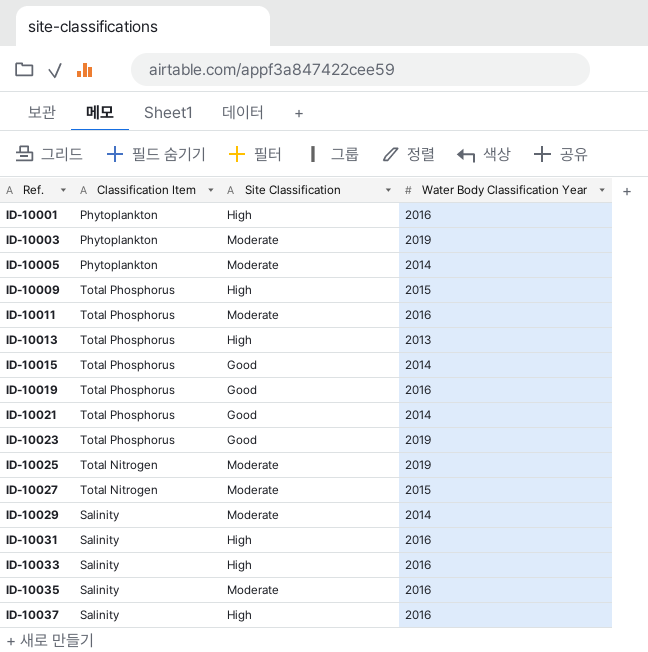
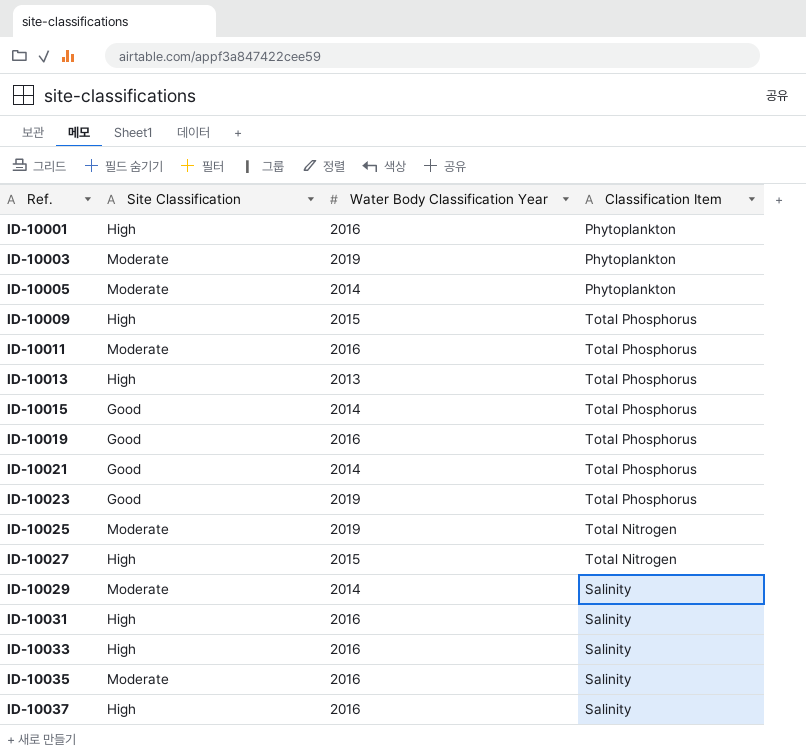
column Classification Item | position: 2 -> 4
ID-10027 | Site Classification: Moderate -> High

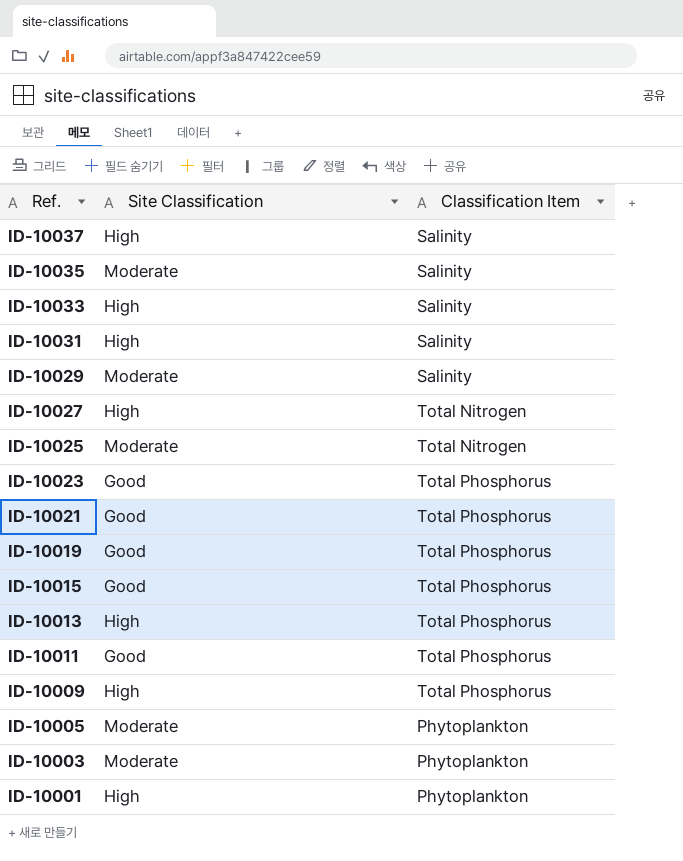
row order: Ref. ascending -> Ref. descending
column Water Body Classification Year | position: 3 -> none
ID-10011 | Site Classification: Moderate -> Good

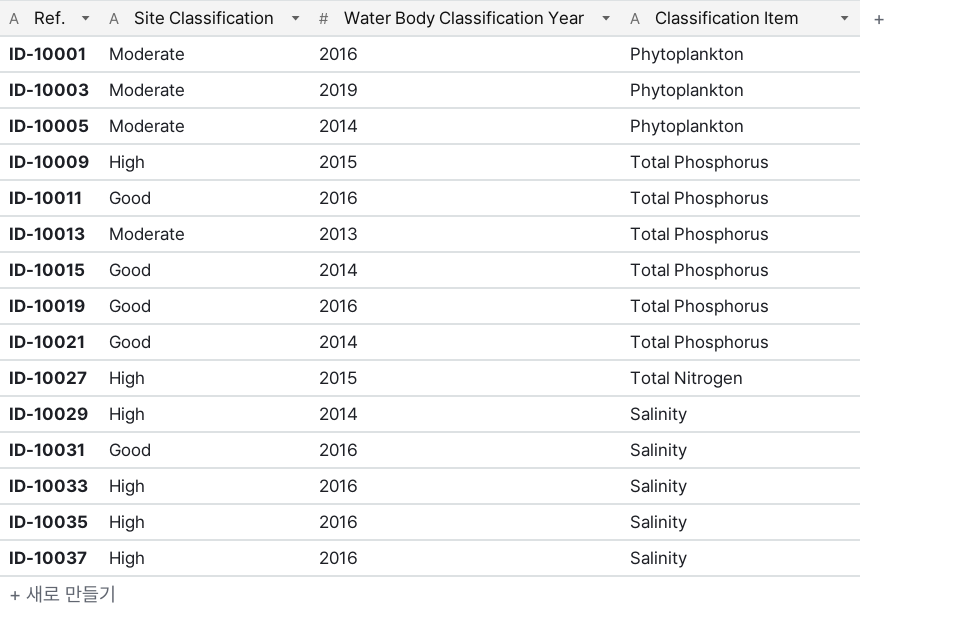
row order: Ref. descending -> Ref. ascending
column Water Body Classification Year | position: none -> 3
row ID-10025: Moderate | Total Nitrogen -> none
row ID-10023: Good | Total Phosphorus -> none
ID-10001 | Site Classification: High -> Moderate
ID-10013 | Site Classification: High -> Moderate
ID-10029 | Site Classification: Moderate -> High
ID-10031 | Site Classification: High -> Good
ID-10035 | Site Classification: Moderate -> High

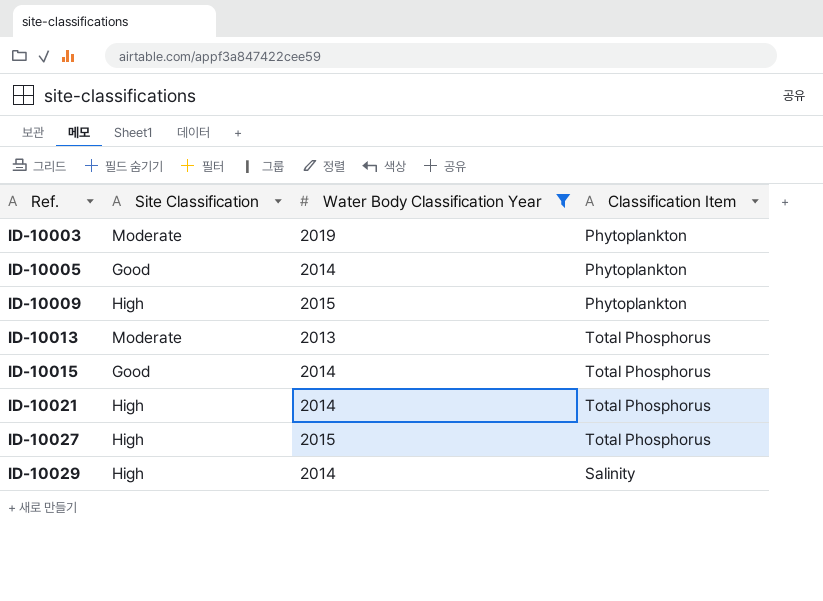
filter: none -> Water Body Classification Year != 2016
ID-10005 | Site Classification: Moderate -> Good
ID-10009 | Classification Item: Total Phosphorus -> Phytoplankton
ID-10021 | Site Classification: Good -> High
ID-10027 | Classification Item: Total Nitrogen -> Total Phosphorus

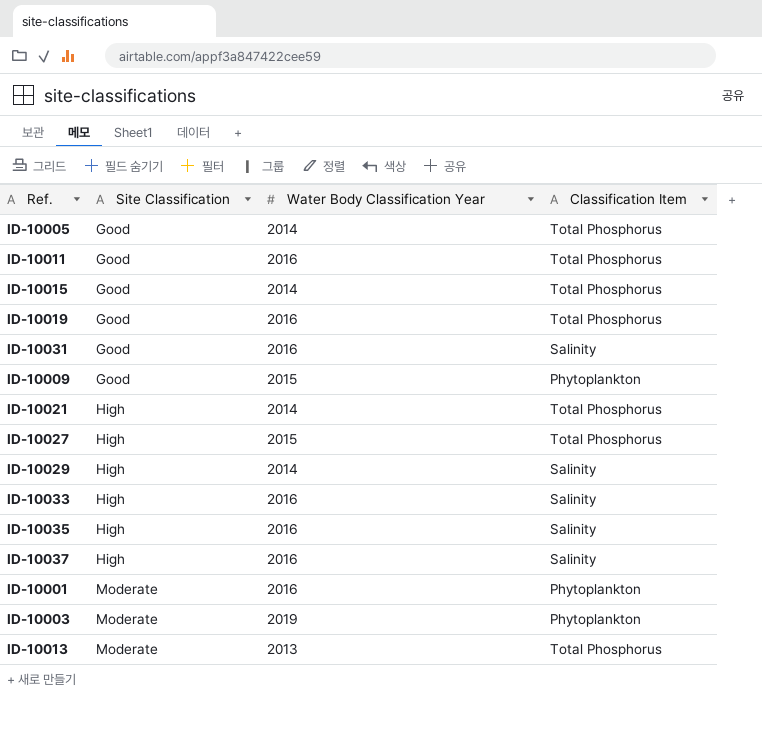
filter: Water Body Classification Year != 2016 -> none
row order: Ref. ascending -> Site Classification ascending
ID-10005 | Classification Item: Phytoplankton -> Total Phosphorus
ID-10009 | Site Classification: High -> Good

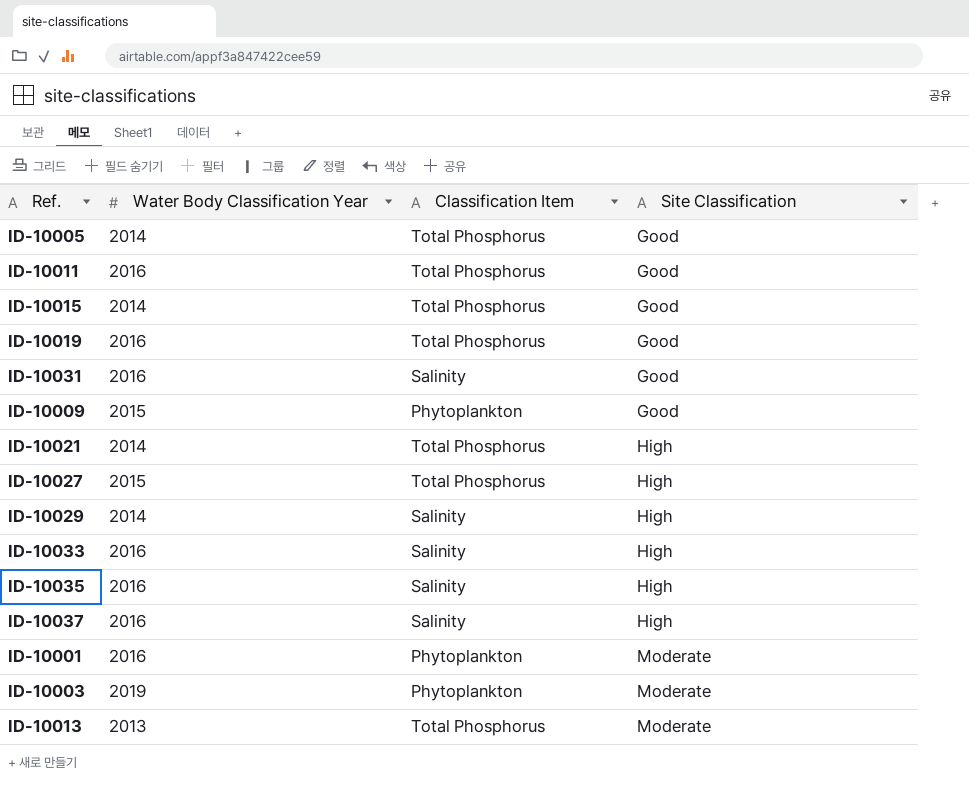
column Site Classification | position: 2 -> 4

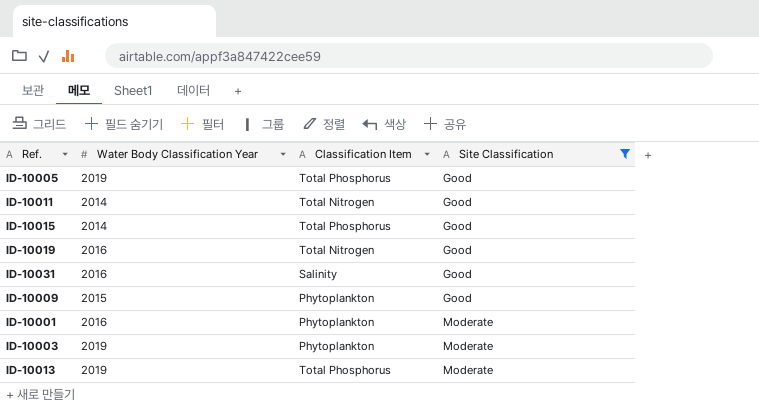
filter: none -> Site Classification != High
ID-10005 | Water Body Classification Year: 2014 -> 2019
ID-10011 | Water Body Classification Year: 2016 -> 2014
ID-10011 | Classification Item: Total Phosphorus -> Total Nitrogen
ID-10019 | Classification Item: Total Phosphorus -> Total Nitrogen
ID-10013 | Water Body Classification Year: 2013 -> 2019

